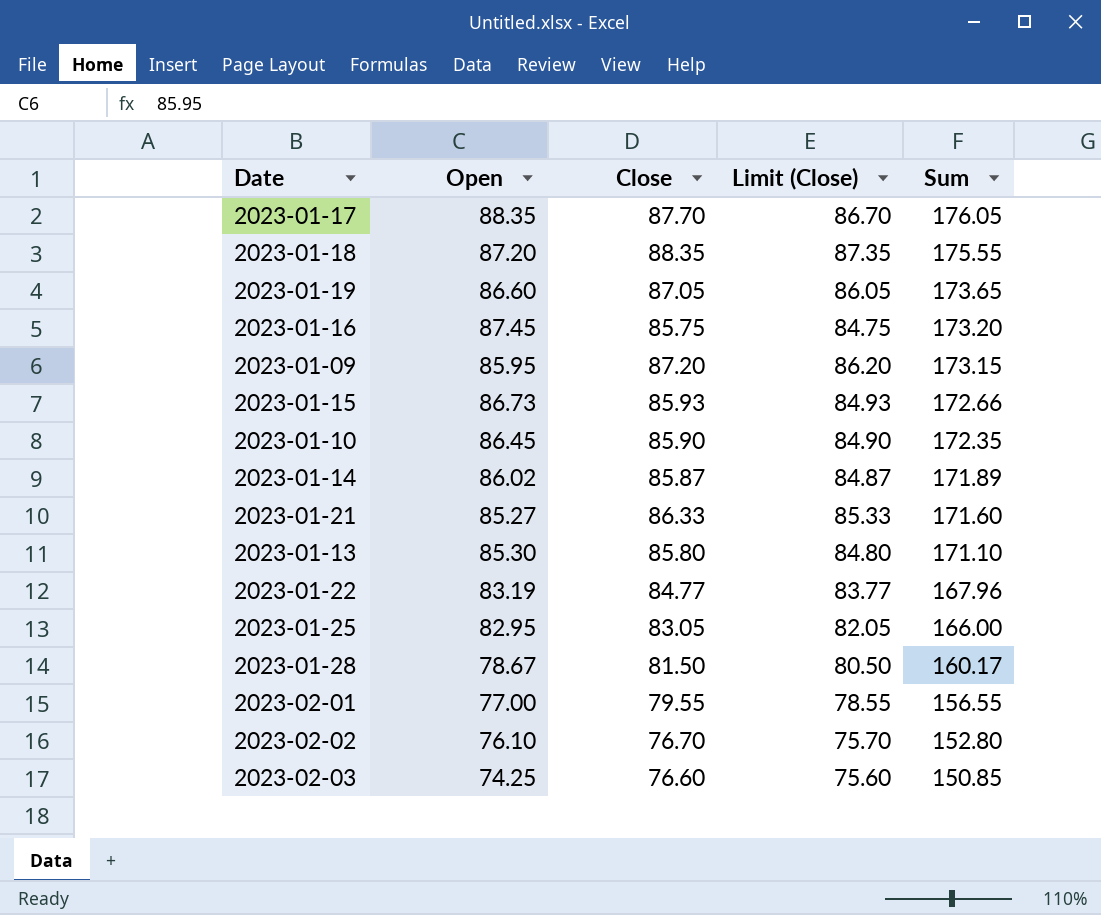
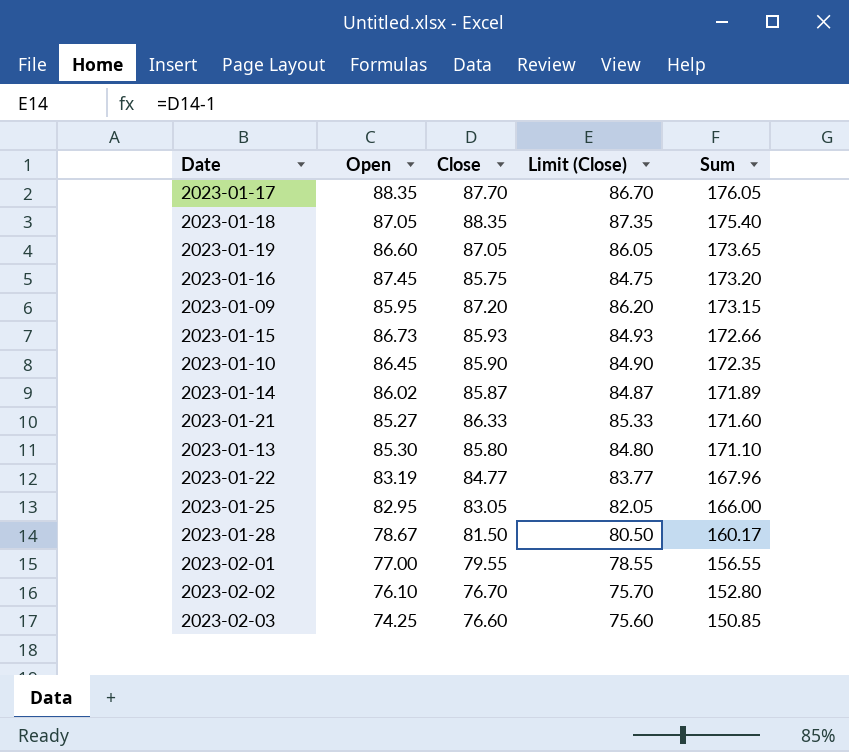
2023-01-18 | Open: 87.20 -> 87.05
2023-01-18 | Sum: 175.55 -> 175.40

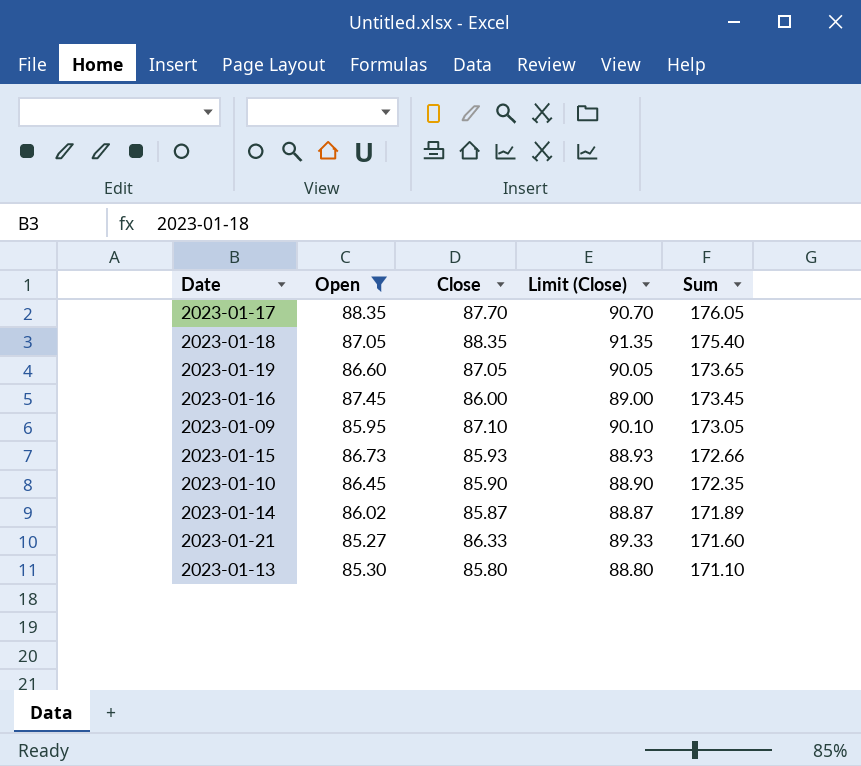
filter: none -> Open >= 85.27
column Limit (Close) | formula: [Close] - 1 -> [Close] + 3
2023-01-16 | Close: 85.75 -> 86.00
2023-01-16 | Sum: 173.20 -> 173.45
2023-01-09 | Close: 87.20 -> 87.10
2023-01-09 | Sum: 173.15 -> 173.05

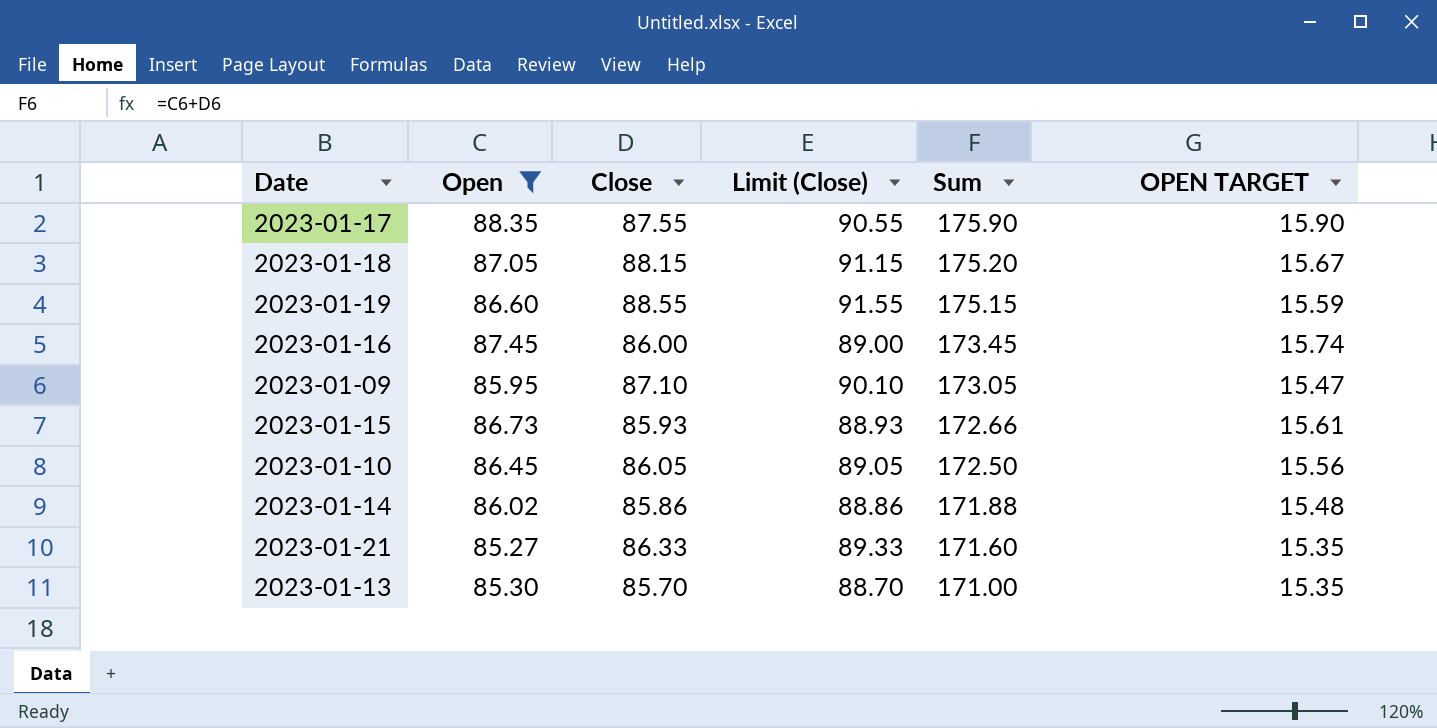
column OPEN TARGET | formula: none -> [Open] * 0.18
2023-01-17 | Close: 87.70 -> 87.55
2023-01-17 | Limit (Close): 90.70 -> 90.55
2023-01-17 | Sum: 176.05 -> 175.90
2023-01-18 | Close: 88.35 -> 88.15
2023-01-18 | Limit (Close): 91.35 -> 91.15
2023-01-18 | Sum: 175.40 -> 175.20
2023-01-19 | Close: 87.05 -> 88.55
2023-01-19 | Limit (Close): 90.05 -> 91.55
2023-01-19 | Sum: 173.65 -> 175.15
2023-01-10 | Close: 85.90 -> 86.05
2023-01-10 | Limit (Close): 88.90 -> 89.05
2023-01-10 | Sum: 172.35 -> 172.50
2023-01-14 | Close: 85.87 -> 85.86
2023-01-14 | Limit (Close): 88.87 -> 88.86
2023-01-14 | Sum: 171.89 -> 171.88
2023-01-13 | Close: 85.80 -> 85.70
2023-01-13 | Limit (Close): 88.80 -> 88.70
2023-01-13 | Sum: 171.10 -> 171.00

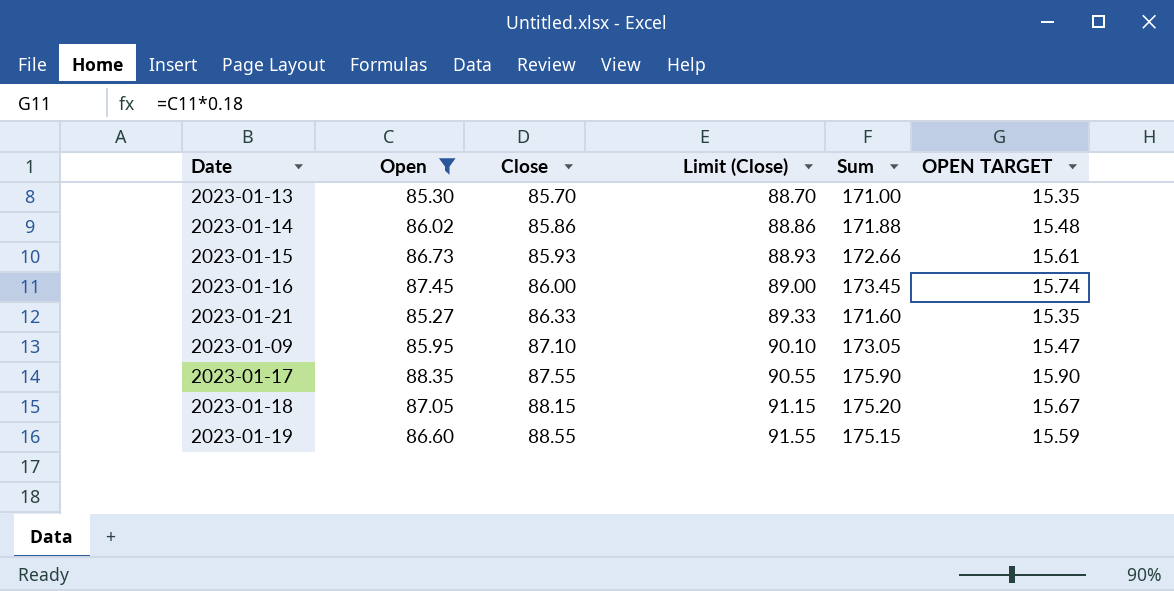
row order: Sum descending -> Close ascending
row 2023-01-10: 86.45 | 86.05 | 89.05 | 172.50 | 15.56 -> none

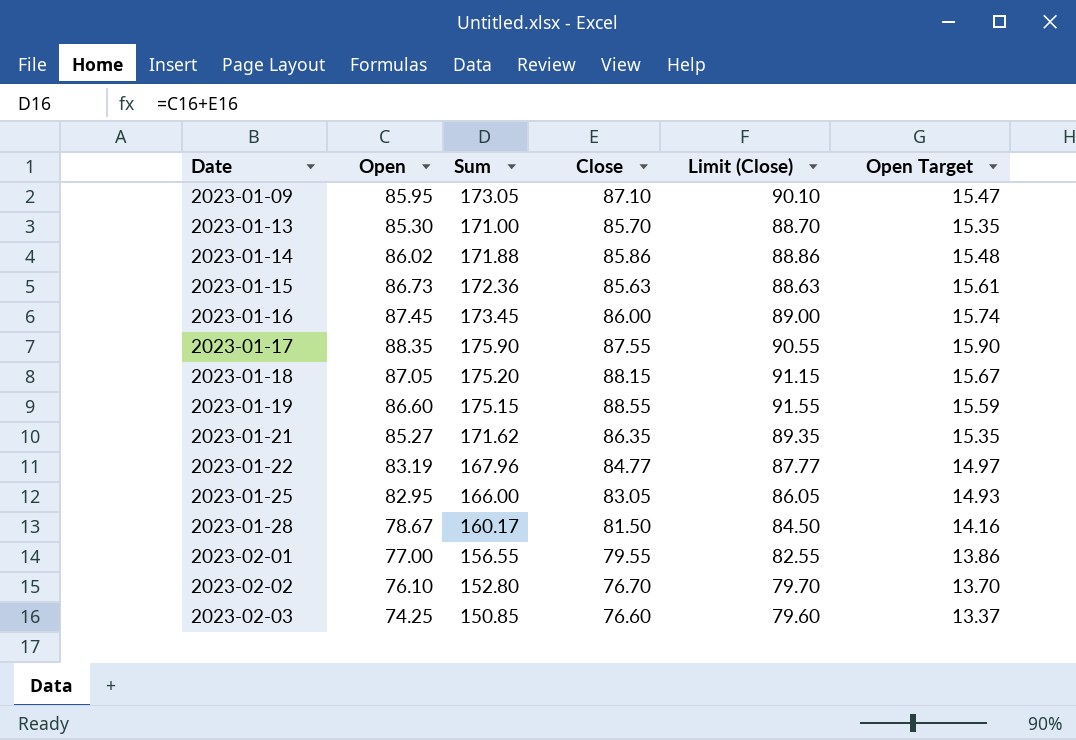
filter: Open >= 85.27 -> none
row order: Close ascending -> Date ascending
column Sum | position: 5 -> 3
column name: OPEN TARGET -> Open Target
2023-01-15 | Sum: 172.66 -> 172.36
2023-01-15 | Close: 85.93 -> 85.63
2023-01-15 | Limit (Close): 88.93 -> 88.63
2023-01-21 | Sum: 171.60 -> 171.62
2023-01-21 | Close: 86.33 -> 86.35
2023-01-21 | Limit (Close): 89.33 -> 89.35

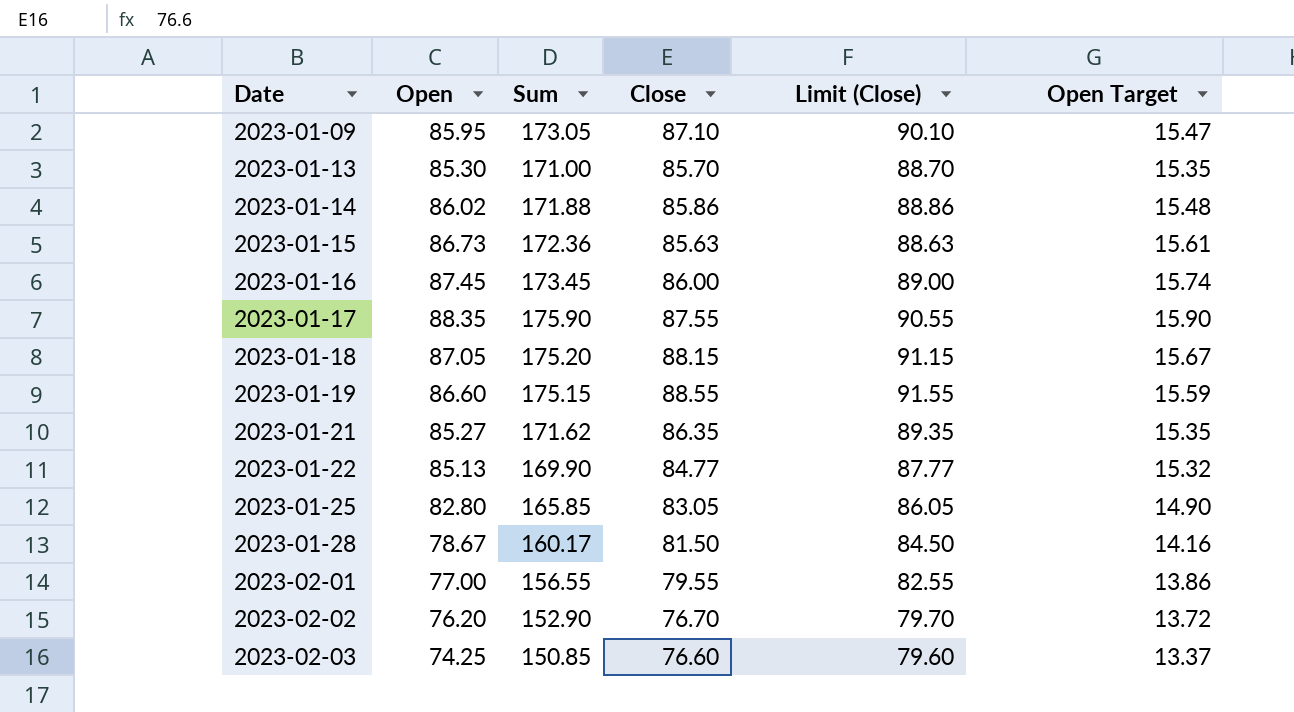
2023-01-22 | Open: 83.19 -> 85.13
2023-01-22 | Sum: 167.96 -> 169.90
2023-01-22 | Open Target: 14.97 -> 15.32
2023-01-25 | Open: 82.95 -> 82.80
2023-01-25 | Sum: 166.00 -> 165.85
2023-01-25 | Open Target: 14.93 -> 14.90
2023-02-02 | Open: 76.10 -> 76.20
2023-02-02 | Sum: 152.80 -> 152.90
2023-02-02 | Open Target: 13.70 -> 13.72

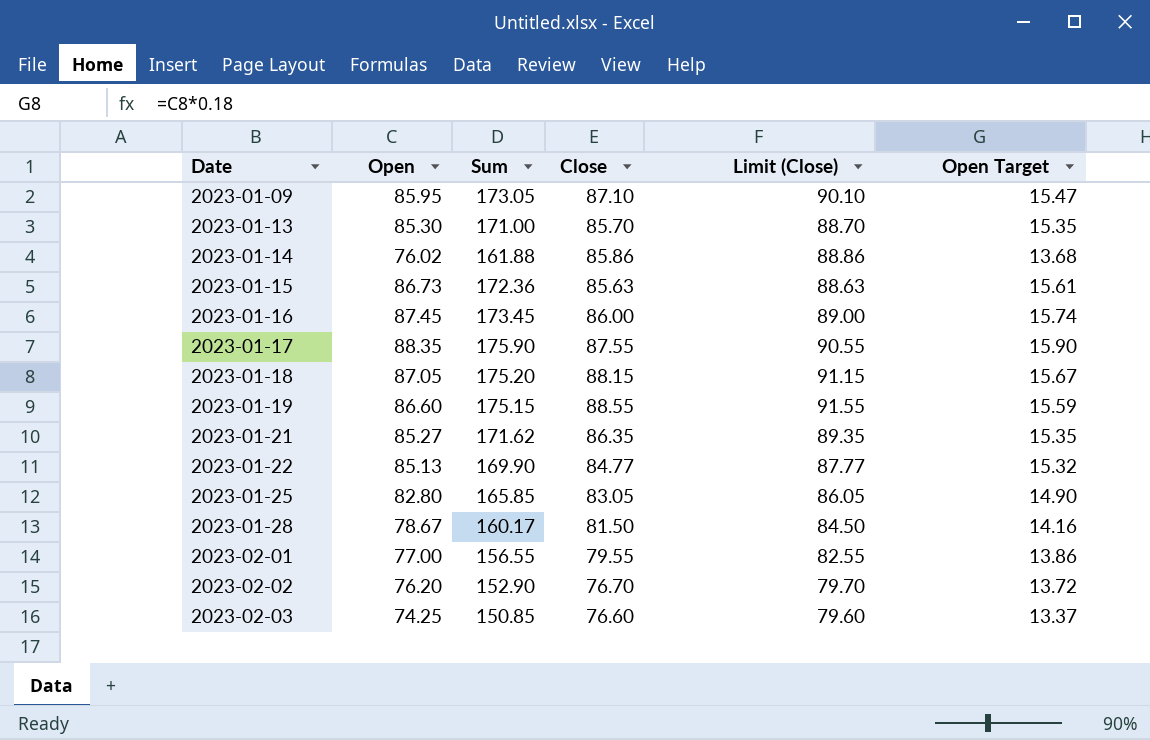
2023-01-14 | Open: 86.02 -> 76.02
2023-01-14 | Sum: 171.88 -> 161.88
2023-01-14 | Open Target: 15.48 -> 13.68

